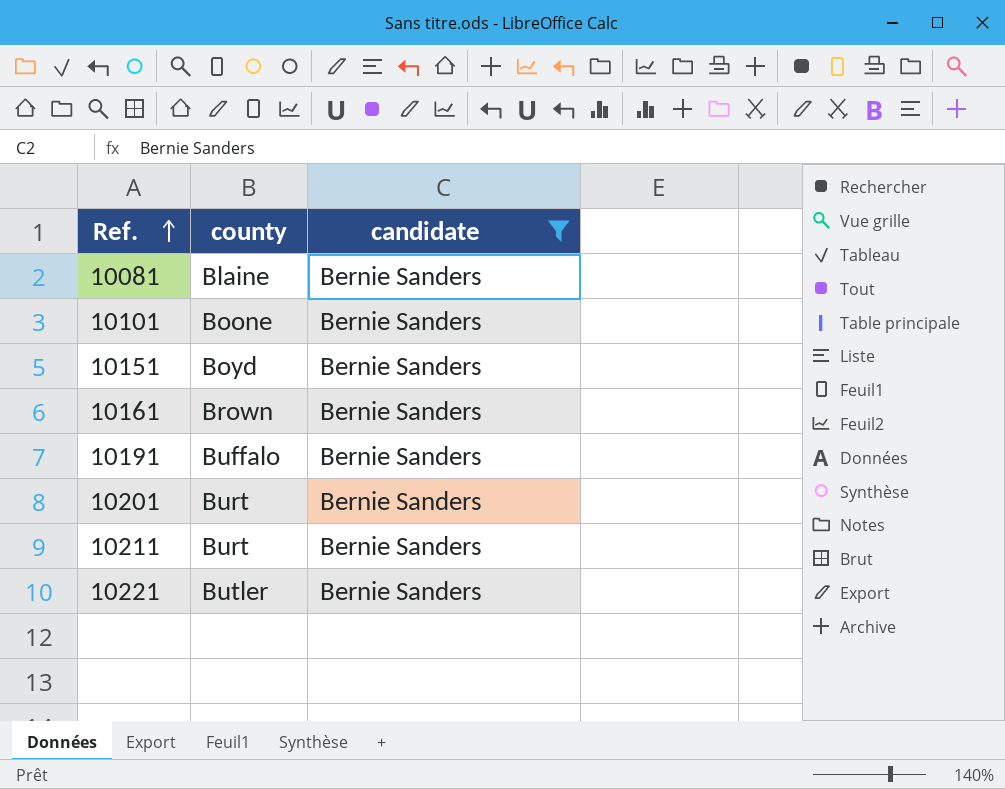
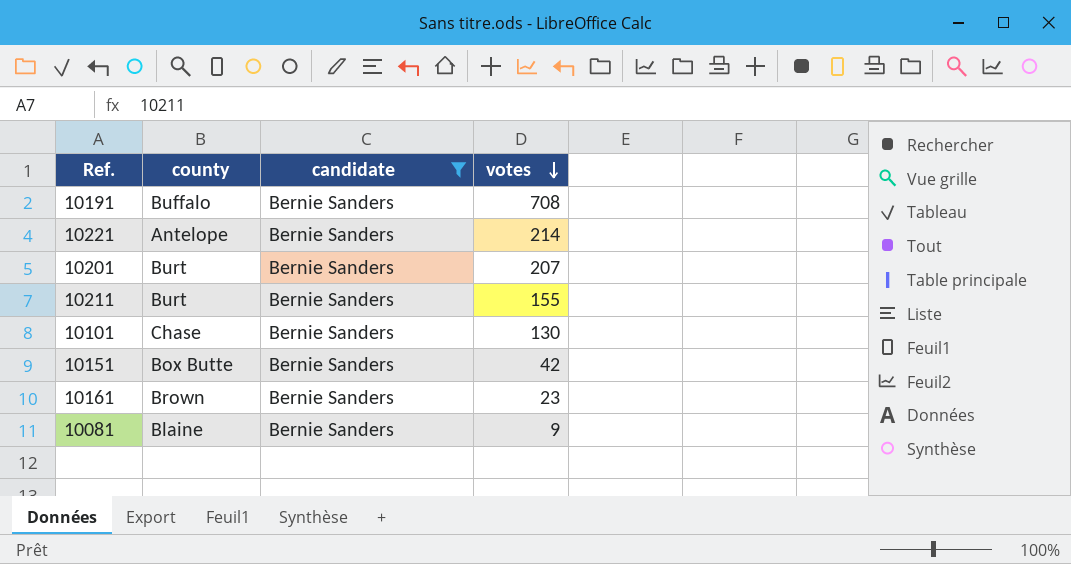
row order: Ref. ascending -> votes descending
column votes | position: none -> 4
10221 | county: Butler -> Antelope
10101 | county: Boone -> Chase
10151 | county: Boyd -> Box Butte

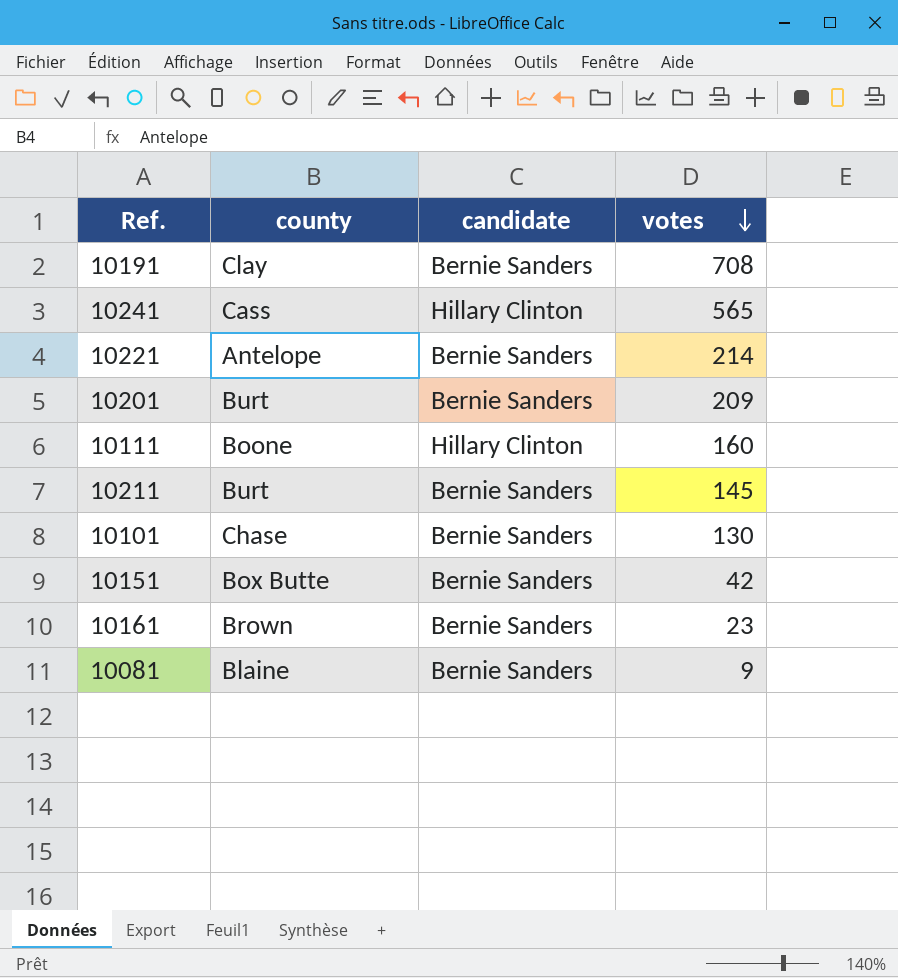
filter: candidate = Bernie Sanders -> none
10191 | county: Buffalo -> Clay
10201 | votes: 207 -> 209
10211 | votes: 155 -> 145

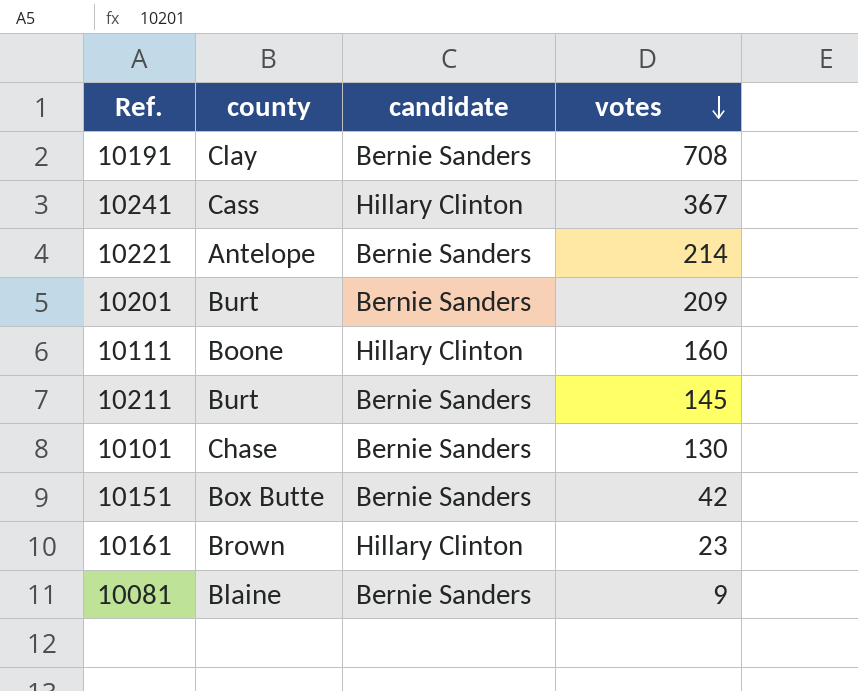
10241 | votes: 565 -> 367
10161 | candidate: Bernie Sanders -> Hillary Clinton

